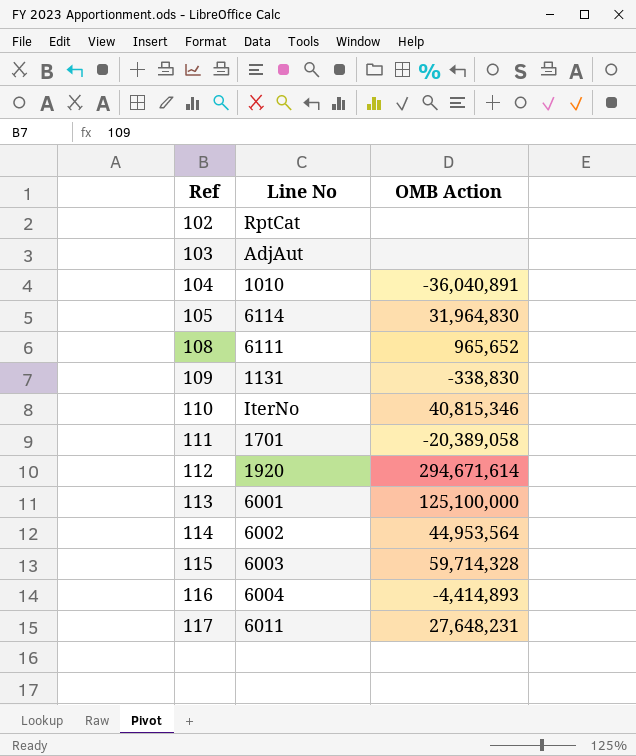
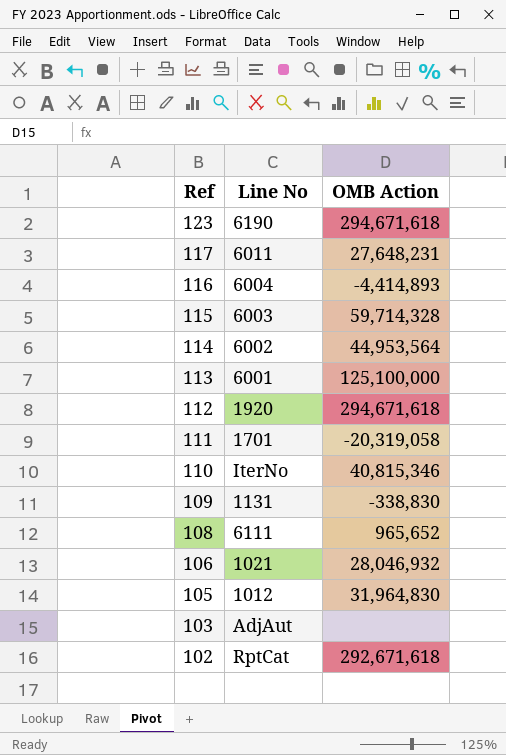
row order: Ref ascending -> Ref descending
row 104: 1010 | -36,040,891 -> none
row 123: none -> 6190 | 294,671,618
112 | OMB Action: 294,671,614 -> 294,671,618
111 | OMB Action: -20,389,058 -> -20,319,058
row 106: none -> 1021 | 28,046,932
105 | Line No: 6114 -> 1012
102 | OMB Action: none -> 292,671,618

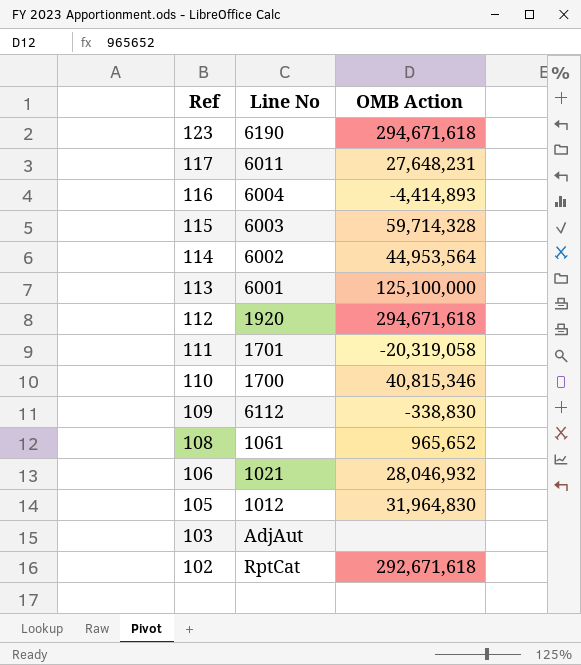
110 | Line No: IterNo -> 1700
109 | Line No: 1131 -> 6112
108 | Line No: 6111 -> 1061

